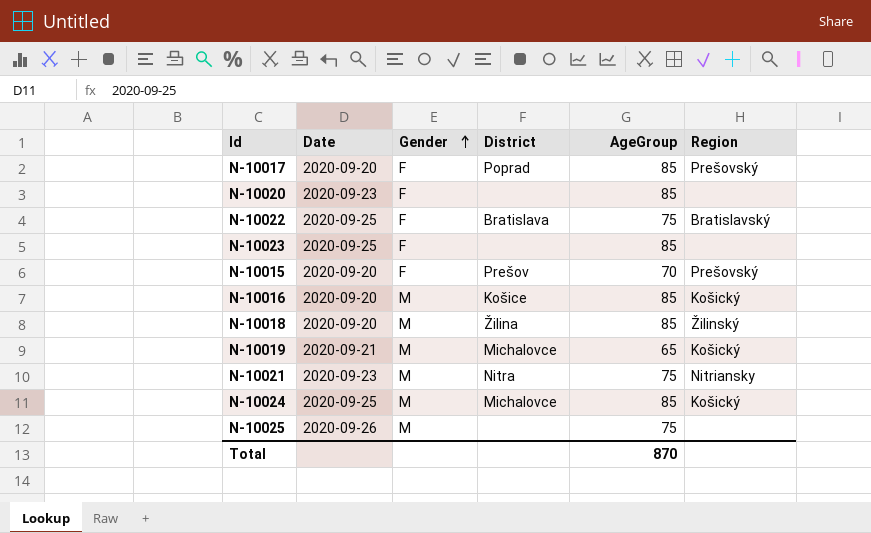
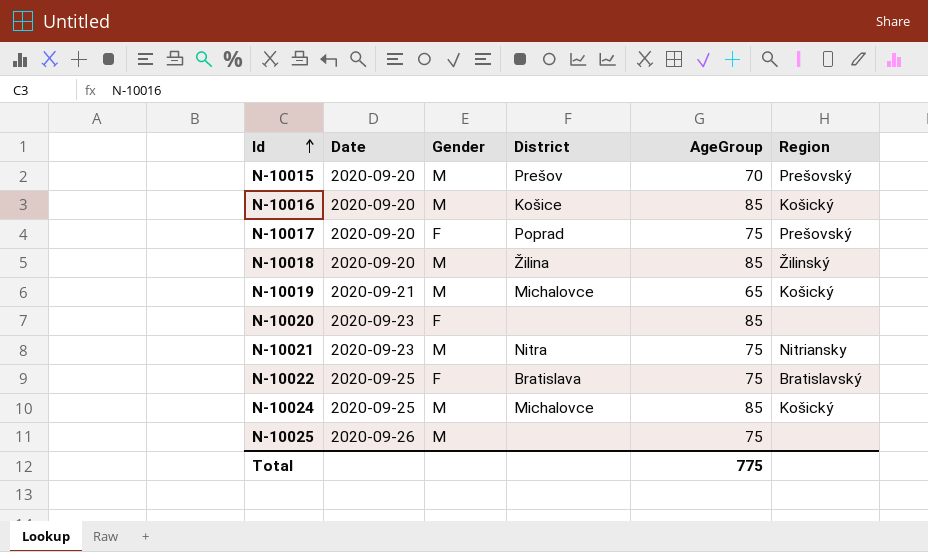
row order: Gender ascending -> Id ascending
row N-10023: 2020-09-25 | F | none | 85 | none -> none
N-10015 | Gender: F -> M
N-10017 | AgeGroup: 85 -> 75
Total | AgeGroup: 870 -> 775

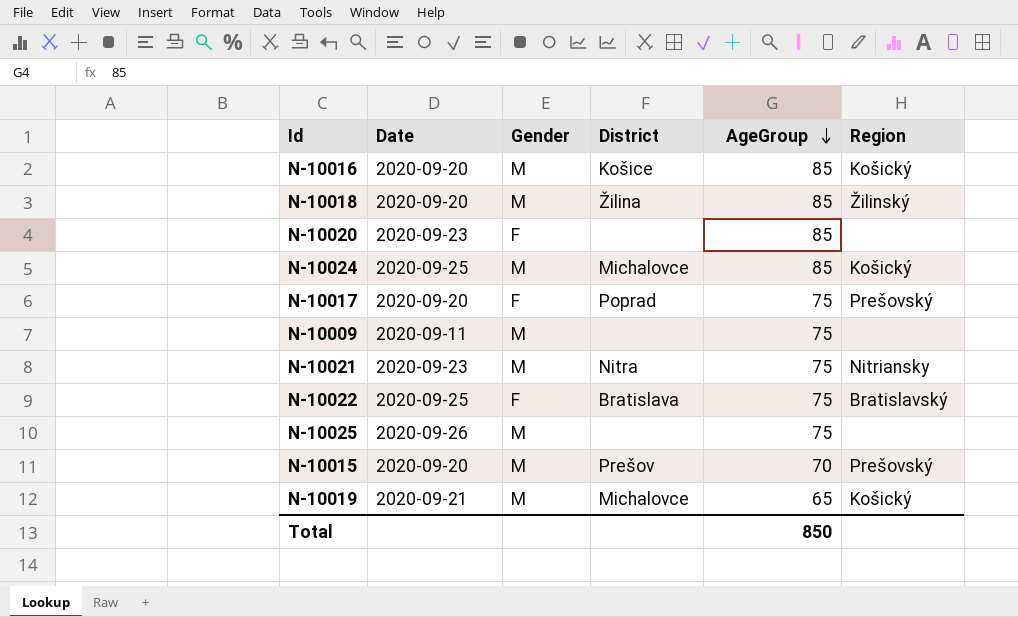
row order: Id ascending -> AgeGroup descending
row N-10009: none -> 2020-09-11 | M | none | 75 | none
Total | AgeGroup: 775 -> 850

